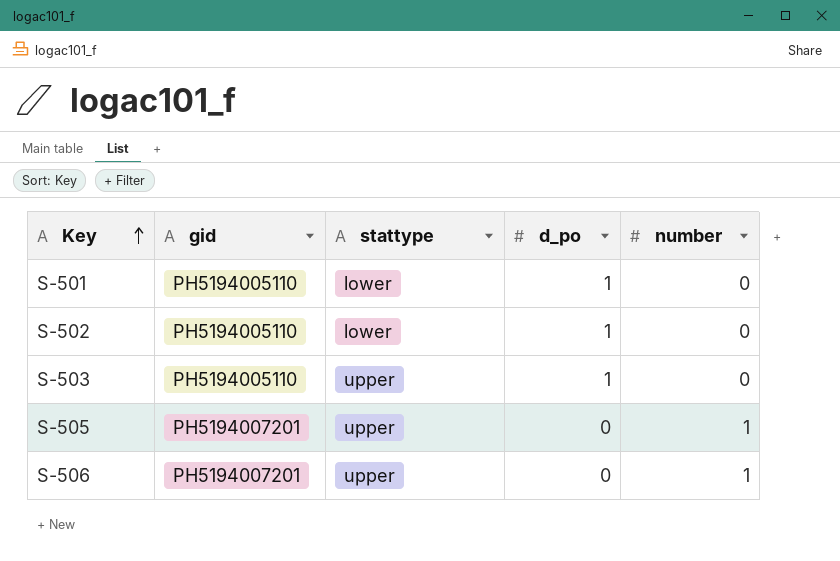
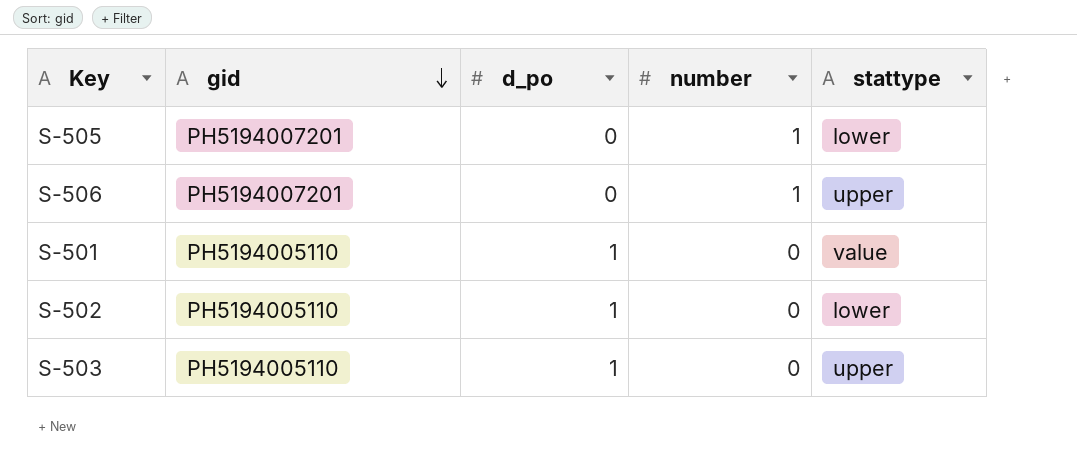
row order: Key ascending -> gid descending
column stattype | position: 3 -> 5
S-505 | stattype: upper -> lower
S-501 | stattype: lower -> value

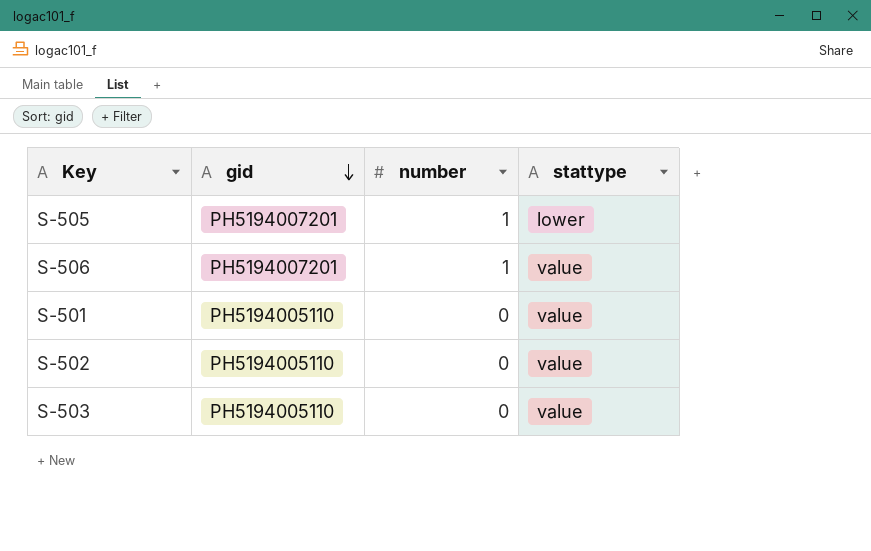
column d_po | position: 3 -> none
S-506 | stattype: upper -> value
S-502 | stattype: lower -> value
S-503 | stattype: upper -> value

